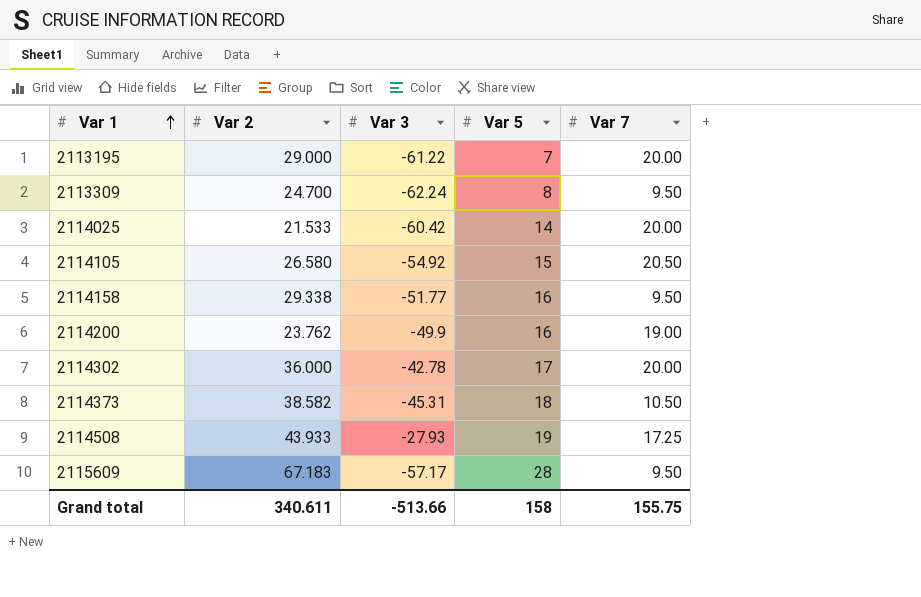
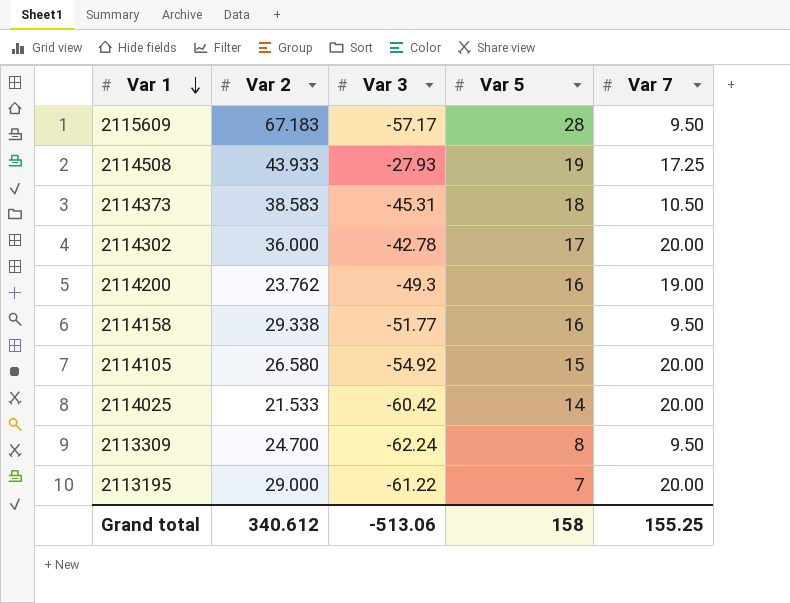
row order: Var 1 ascending -> Var 1 descending
2114373 | Var 2: 38.582 -> 38.583
2114200 | Var 3: -49.9 -> -49.3
2114105 | Var 7: 20.50 -> 20.00
Grand total | Var 2: 340.611 -> 340.612
Grand total | Var 3: -513.66 -> -513.06
Grand total | Var 7: 155.75 -> 155.25

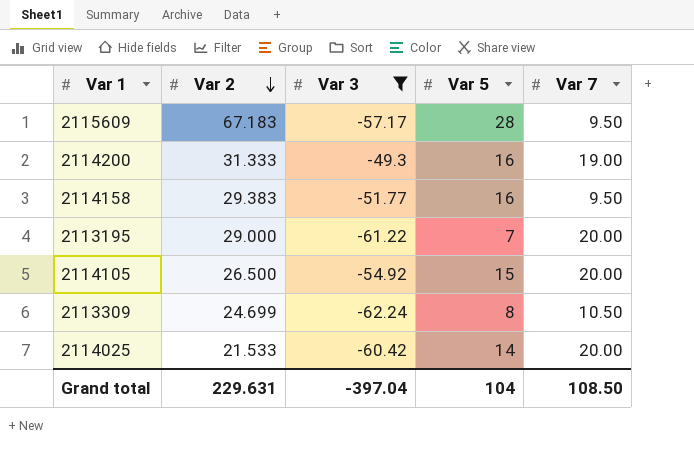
filter: none -> Var 3 <= -49.3
row order: Var 1 descending -> Var 2 descending
2114200 | Var 2: 23.762 -> 31.333
2114158 | Var 2: 29.338 -> 29.383
2114105 | Var 2: 26.580 -> 26.500
2113309 | Var 2: 24.700 -> 24.699
2113309 | Var 7: 9.50 -> 10.50
Grand total | Var 2: 340.612 -> 229.631
Grand total | Var 3: -513.06 -> -397.04
Grand total | Var 5: 158 -> 104
Grand total | Var 7: 155.25 -> 108.50

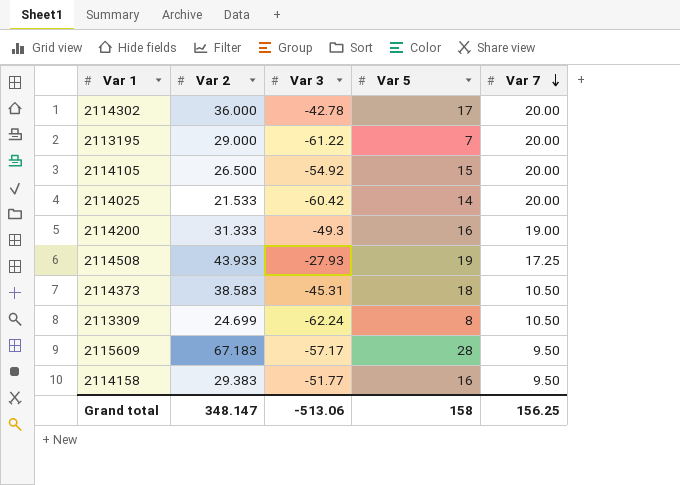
filter: Var 3 <= -49.3 -> none
row order: Var 2 descending -> Var 7 descending
Grand total | Var 2: 229.631 -> 348.147
Grand total | Var 3: -397.04 -> -513.06
Grand total | Var 5: 104 -> 158
Grand total | Var 7: 108.50 -> 156.25

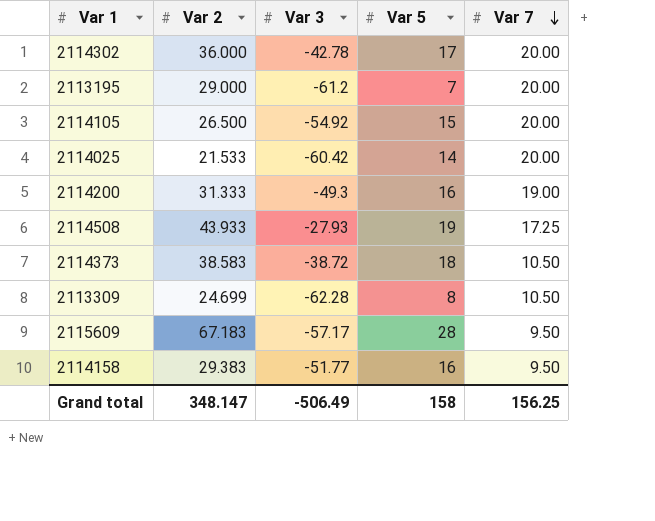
2113195 | Var 3: -61.22 -> -61.2
2114373 | Var 3: -45.31 -> -38.72
2113309 | Var 3: -62.24 -> -62.28
Grand total | Var 3: -513.06 -> -506.49

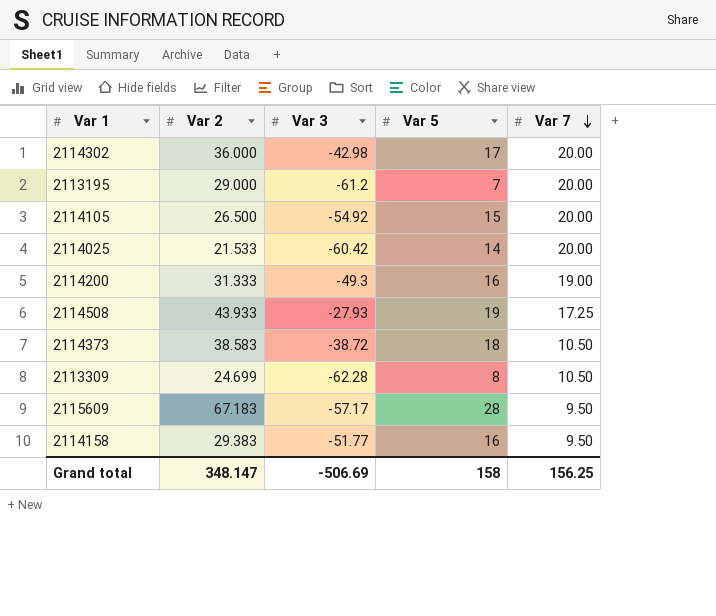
2114302 | Var 3: -42.78 -> -42.98
Grand total | Var 3: -506.49 -> -506.69

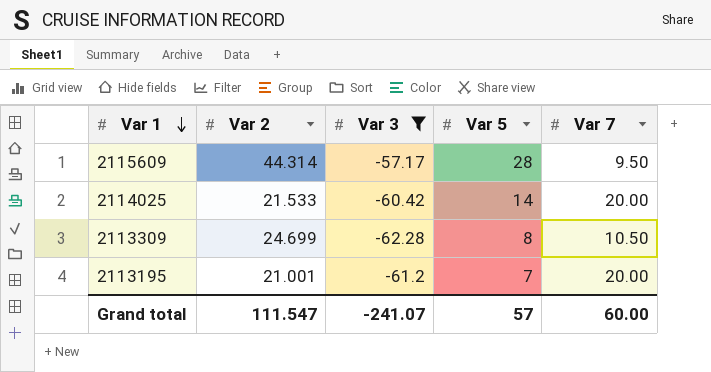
filter: none -> Var 3 <= -57.17
row order: Var 7 descending -> Var 1 descending
2115609 | Var 2: 67.183 -> 44.314
2113195 | Var 2: 29.000 -> 21.001
Grand total | Var 2: 348.147 -> 111.547
Grand total | Var 3: -506.69 -> -241.07
Grand total | Var 5: 158 -> 57
Grand total | Var 7: 156.25 -> 60.00

